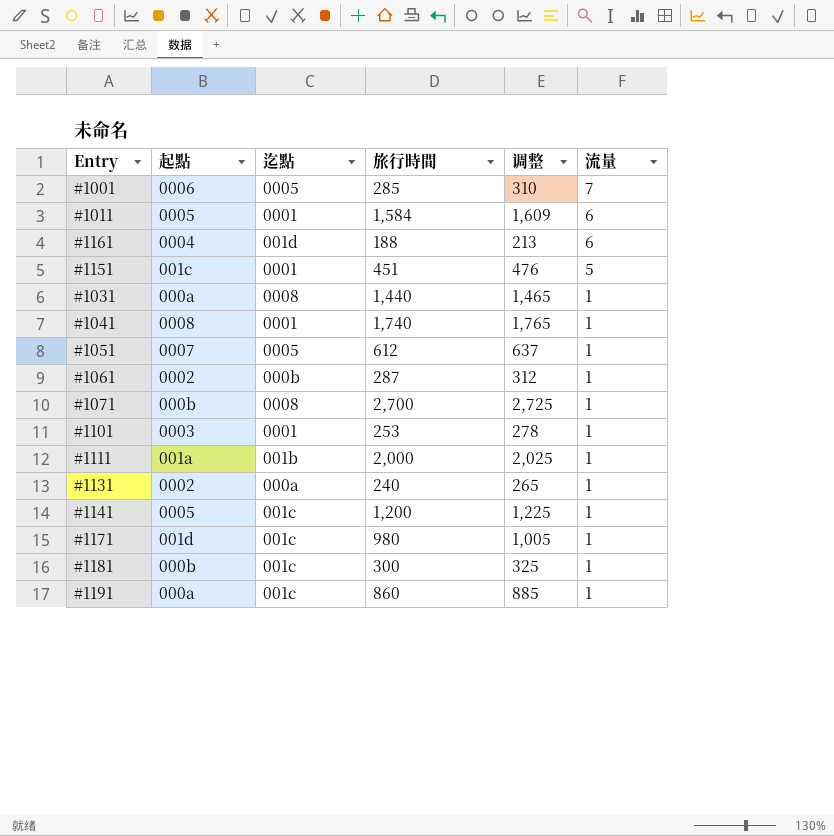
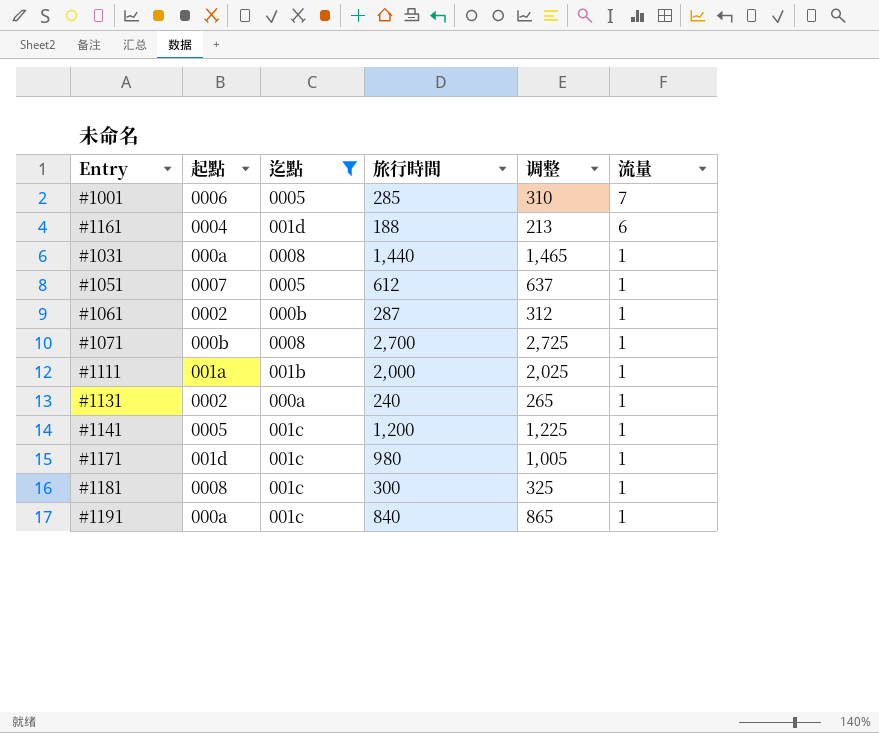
filter: none -> 迄點 != 0001
#1181 | 起點: 000b -> 0008
#1191 | 旅行時間: 860 -> 840
#1191 | 调整: 885 -> 865

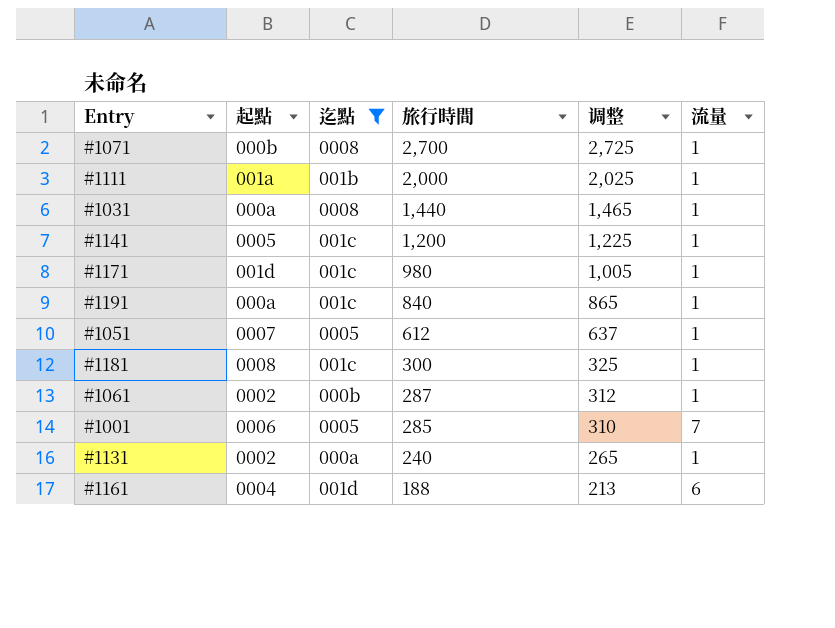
row order: 流量 descending -> 旅行時間 descending

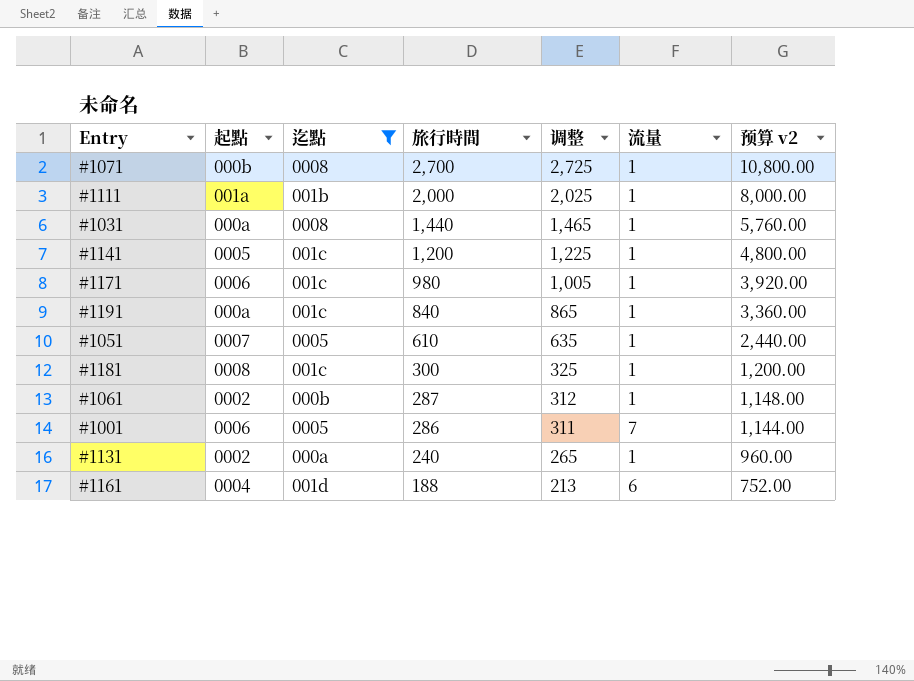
column 预算 v2 | formula: none -> [旅行時間] * 4
#1171 | 起點: 001d -> 0006
#1051 | 旅行時間: 612 -> 610
#1051 | 调整: 637 -> 635
#1001 | 旅行時間: 285 -> 286
#1001 | 调整: 310 -> 311

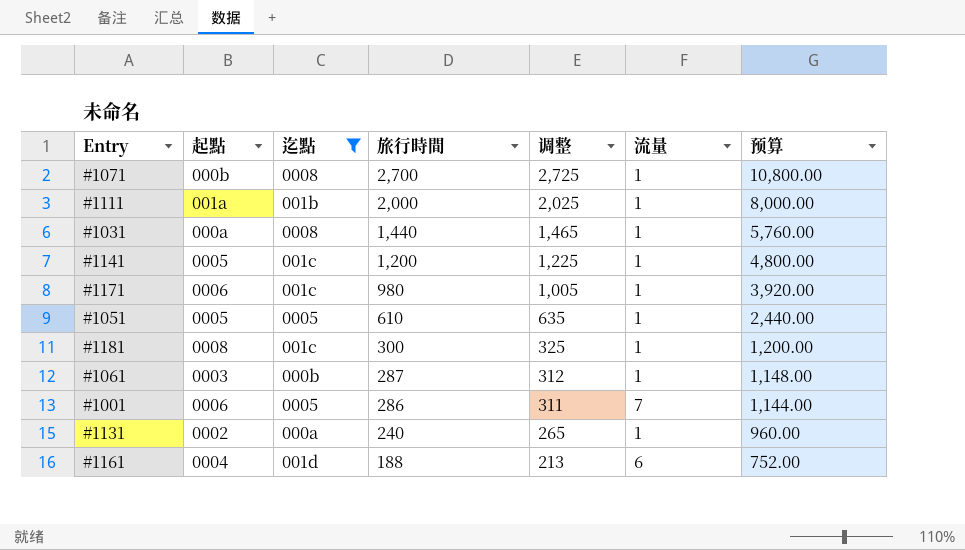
column name: 预算 v2 -> 预算
row #1191: 000a | 001c | 840 | 865 | 1 | 3,360.00 -> none
#1051 | 起點: 0007 -> 0005
#1061 | 起點: 0002 -> 0003

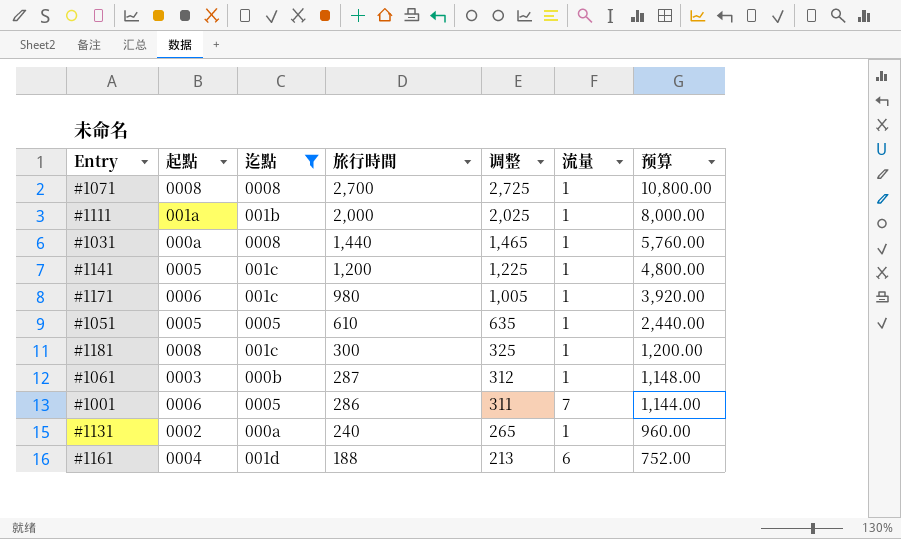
#1071 | 起點: 000b -> 0008

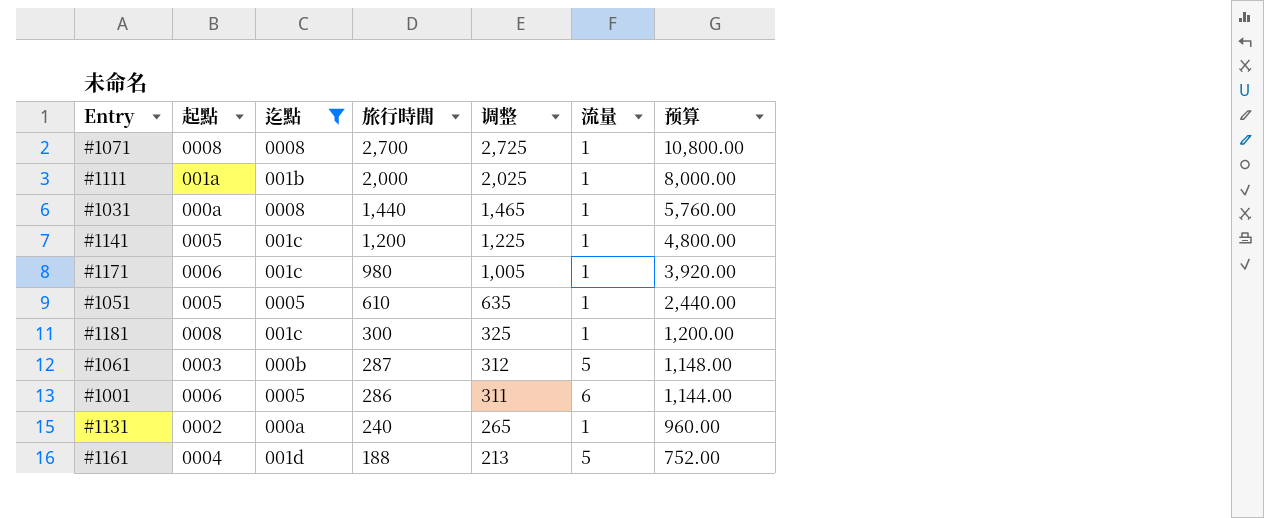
#1061 | 流量: 1 -> 5
#1001 | 流量: 7 -> 6
#1161 | 流量: 6 -> 5

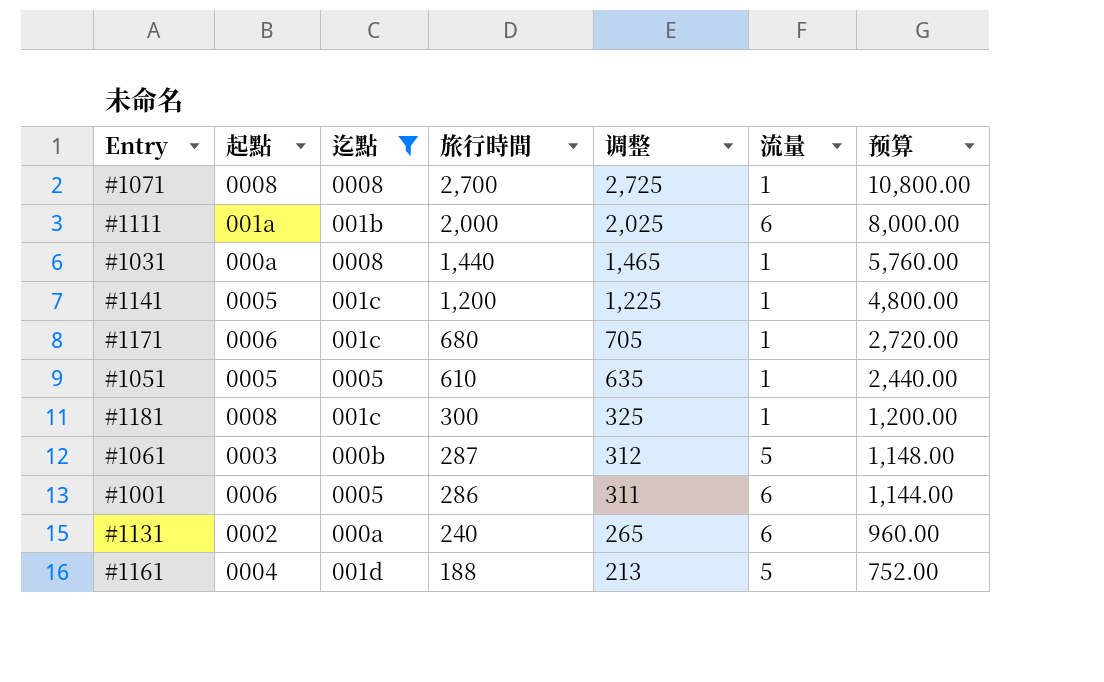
#1111 | 流量: 1 -> 6
#1171 | 旅行時間: 980 -> 680
#1171 | 调整: 1,005 -> 705
#1171 | 预算: 3,920.00 -> 2,720.00
#1131 | 流量: 1 -> 6

